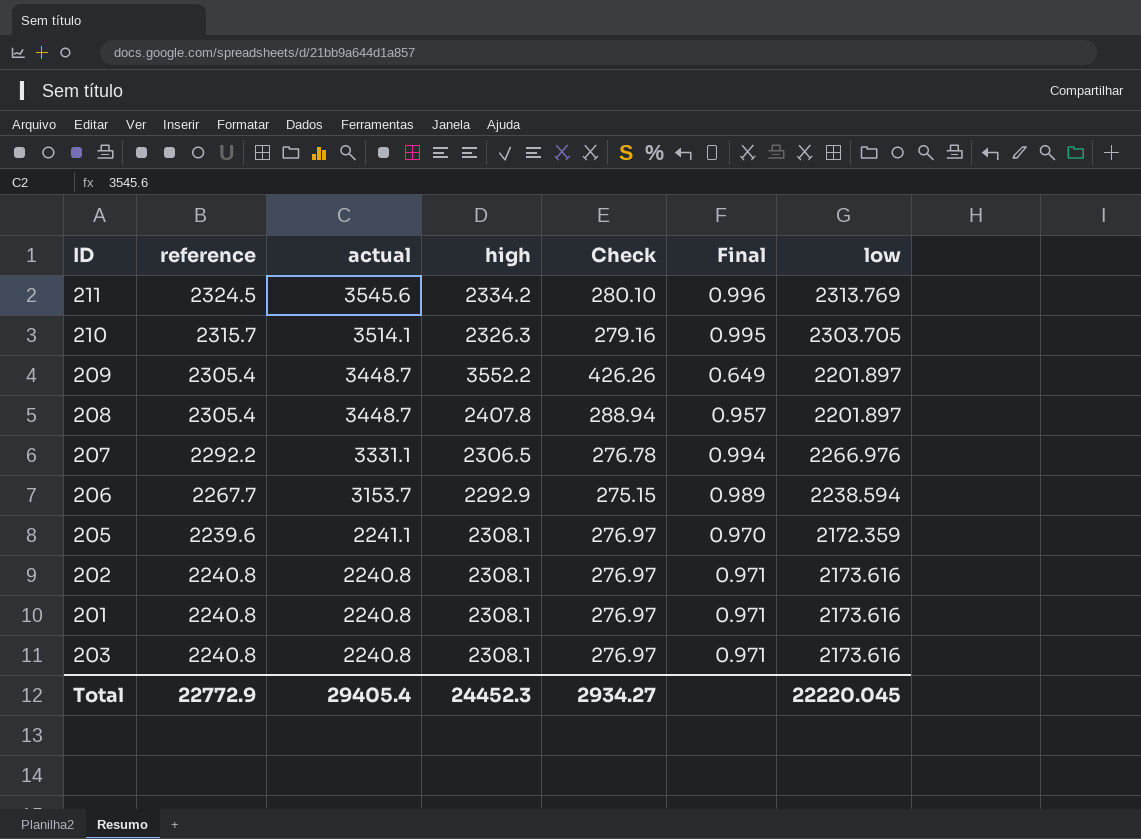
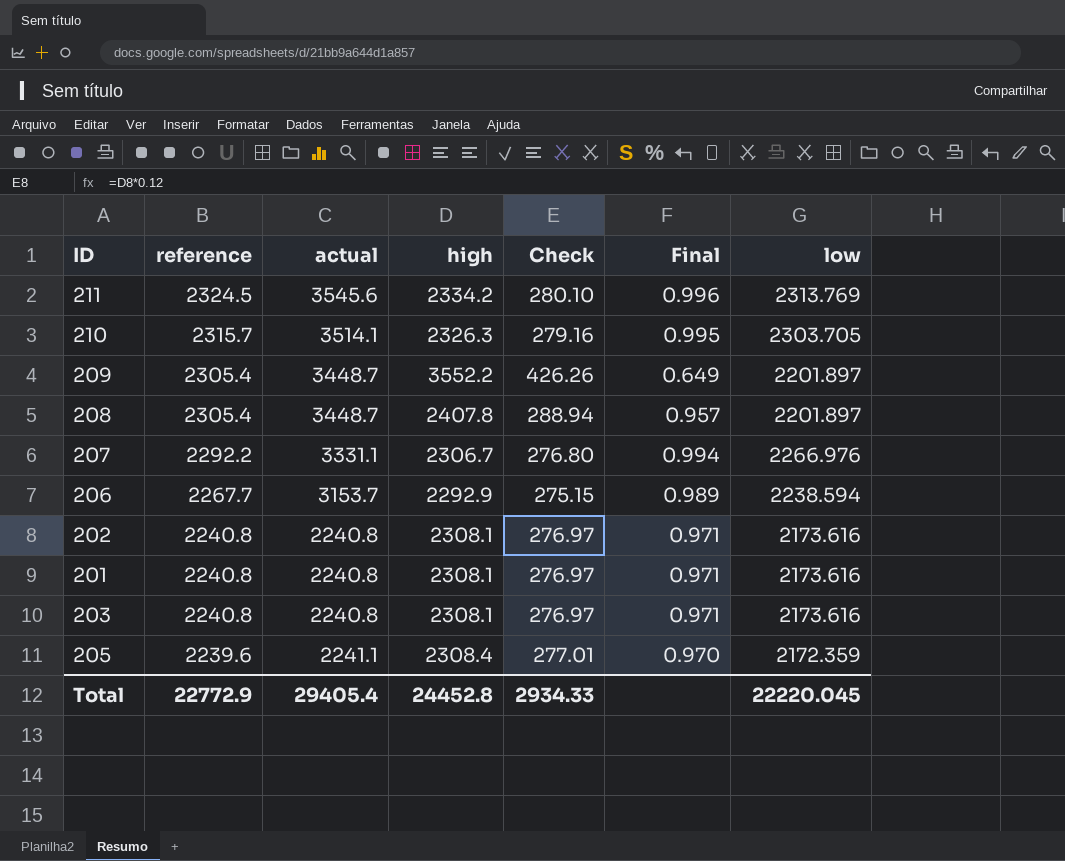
row order: actual descending -> reference descending
207 | high: 2306.5 -> 2306.7
207 | Check: 276.78 -> 276.80
205 | high: 2308.1 -> 2308.4
205 | Check: 276.97 -> 277.01
Total | high: 24452.3 -> 24452.8
Total | Check: 2934.27 -> 2934.33

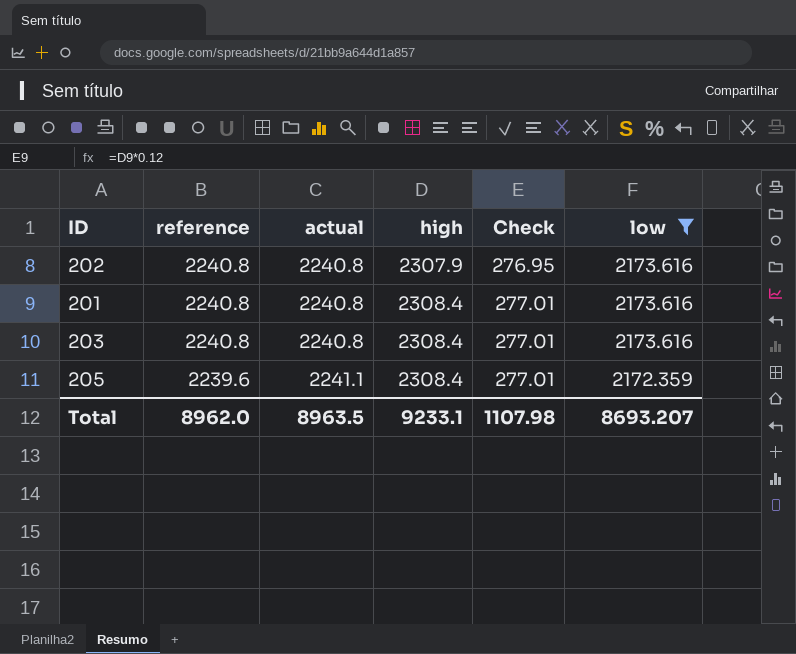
filter: none -> low <= 2173.616
column Final | formula: [reference] / [high] -> none
202 | high: 2308.1 -> 2307.9
202 | Check: 276.97 -> 276.95
201 | high: 2308.1 -> 2308.4
201 | Check: 276.97 -> 277.01
203 | high: 2308.1 -> 2308.4
203 | Check: 276.97 -> 277.01
Total | reference: 22772.9 -> 8962.0
Total | actual: 29405.4 -> 8963.5
Total | high: 24452.8 -> 9233.1
Total | Check: 2934.33 -> 1107.98
Total | low: 22220.045 -> 8693.207

